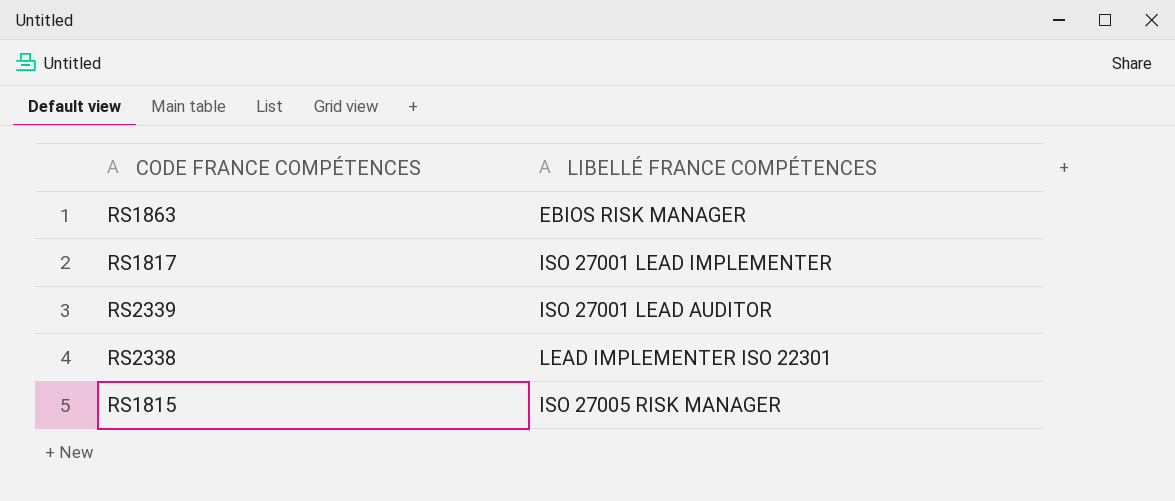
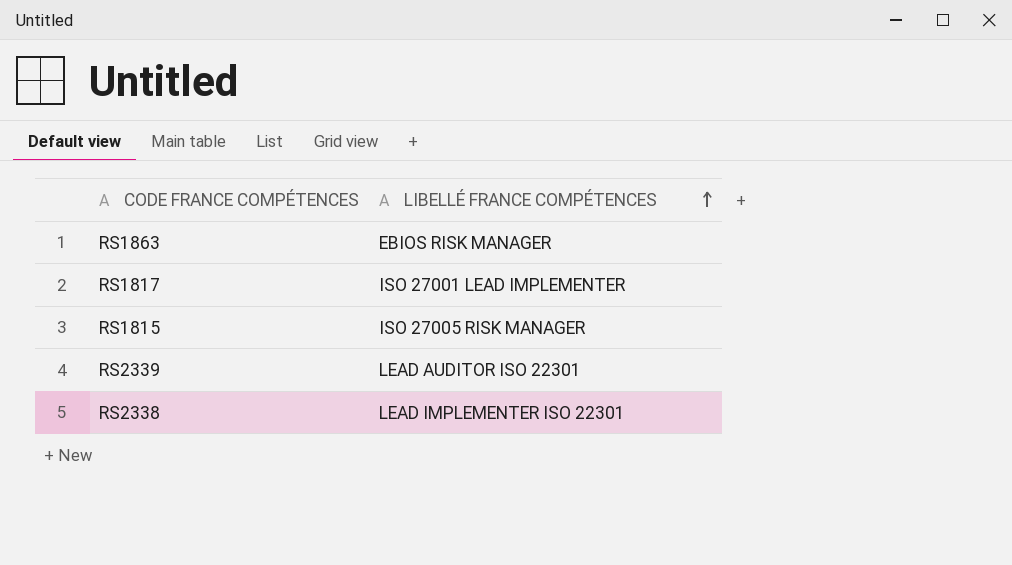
row order: none -> LIBELLÉ FRANCE COMPÉTENCES ascending
RS2339 | LIBELLÉ FRANCE COMPÉTENCES: ISO 27001 LEAD AUDITOR -> LEAD AUDITOR ISO 22301

